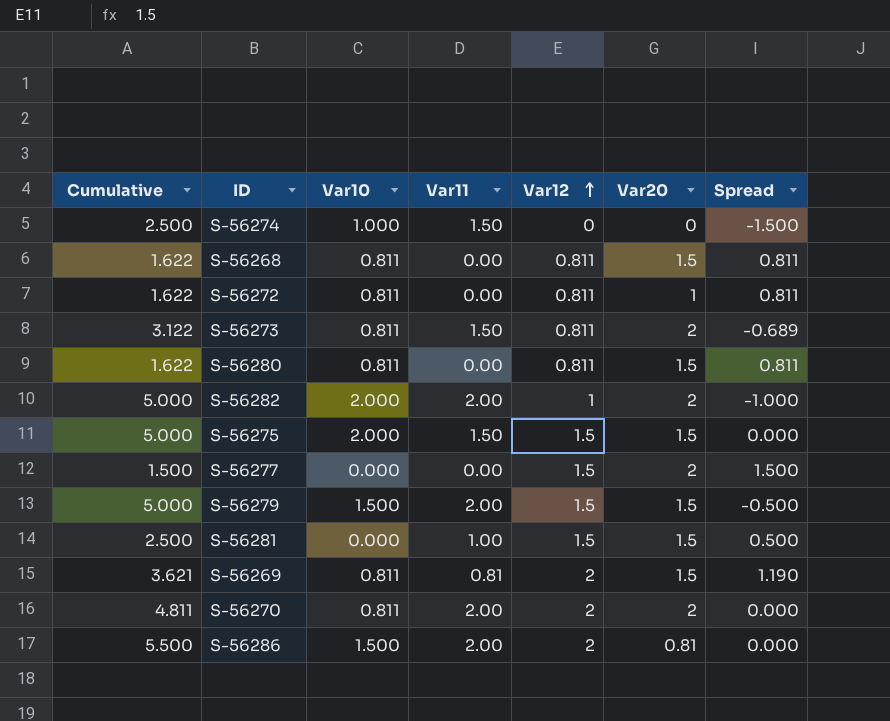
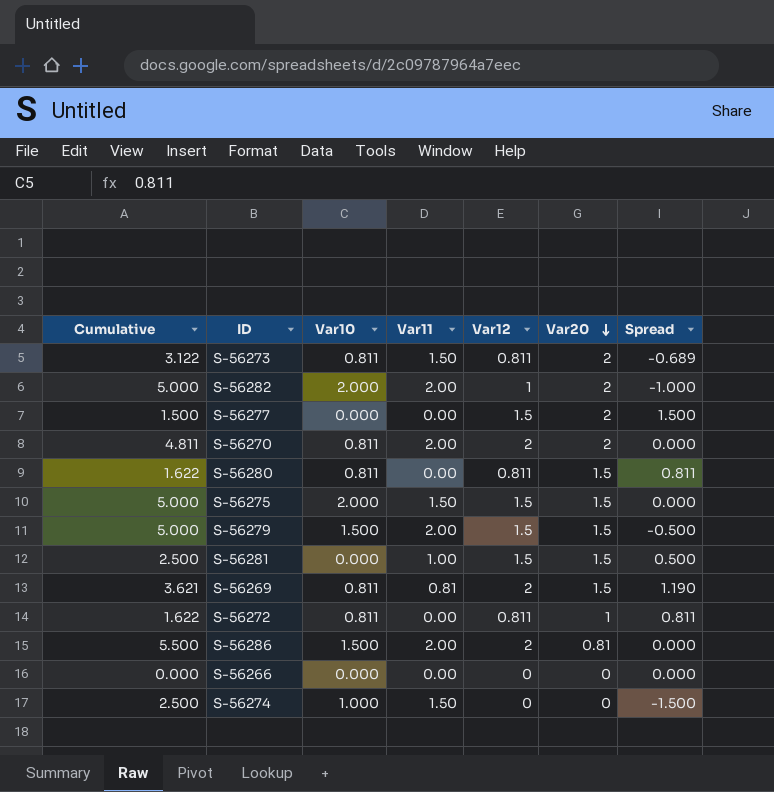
row order: Var12 ascending -> Var20 descending
row S-56268: 1.622 | 0.811 | 0.00 | 0.811 | 1.5 | 0.811 -> none
row S-56266: none -> 0.000 | 0.000 | 0.00 | 0 | 0 | 0.000

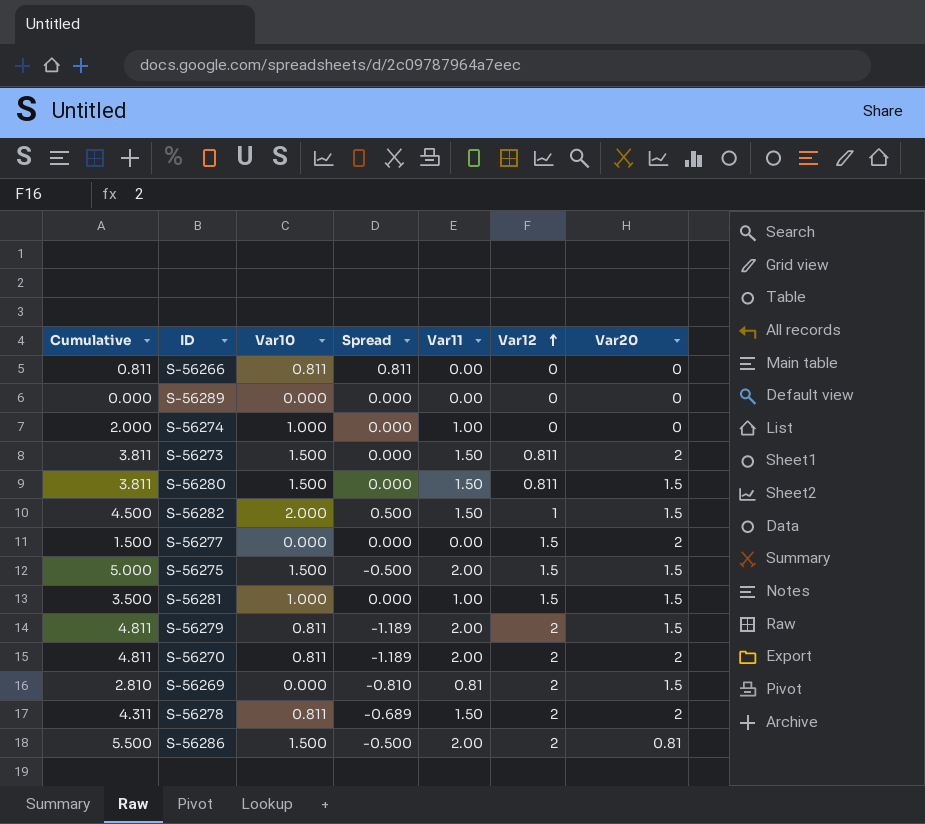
row order: Var20 descending -> Var12 ascending
column Spread | formula: [Var12] - [Var11] -> [Var10] - [Var11]
column Spread | position: 7 -> 4
row S-56272: 1.622 | 0.811 | 0.00 | 0.811 | 1 | 0.811 -> none
S-56266 | Cumulative: 0.000 -> 0.811
S-56266 | Var10: 0.000 -> 0.811
row S-56289: none -> 0.000 | 0.000 | 0.000 | 0.00 | 0 | 0
S-56274 | Cumulative: 2.500 -> 2.000
S-56274 | Var11: 1.50 -> 1.00
S-56273 | Cumulative: 3.122 -> 3.811
S-56273 | Var10: 0.811 -> 1.500
S-56280 | Cumulative: 1.622 -> 3.811
S-56280 | Var10: 0.811 -> 1.500
S-56280 | Var11: 0.00 -> 1.50
S-56282 | Cumulative: 5.000 -> 4.500
S-56282 | Var11: 2.00 -> 1.50
S-56282 | Var20: 2 -> 1.5
S-56275 | Var10: 2.000 -> 1.500
S-56275 | Var11: 1.50 -> 2.00
S-56281 | Cumulative: 2.500 -> 3.500
S-56281 | Var10: 0.000 -> 1.000
S-56279 | Cumulative: 5.000 -> 4.811
S-56279 | Var10: 1.500 -> 0.811
S-56279 | Var12: 1.5 -> 2
S-56269 | Cumulative: 3.621 -> 2.810
S-56269 | Var10: 0.811 -> 0.000
row S-56278: none -> 4.311 | 0.811 | -0.689 | 1.50 | 2 | 2

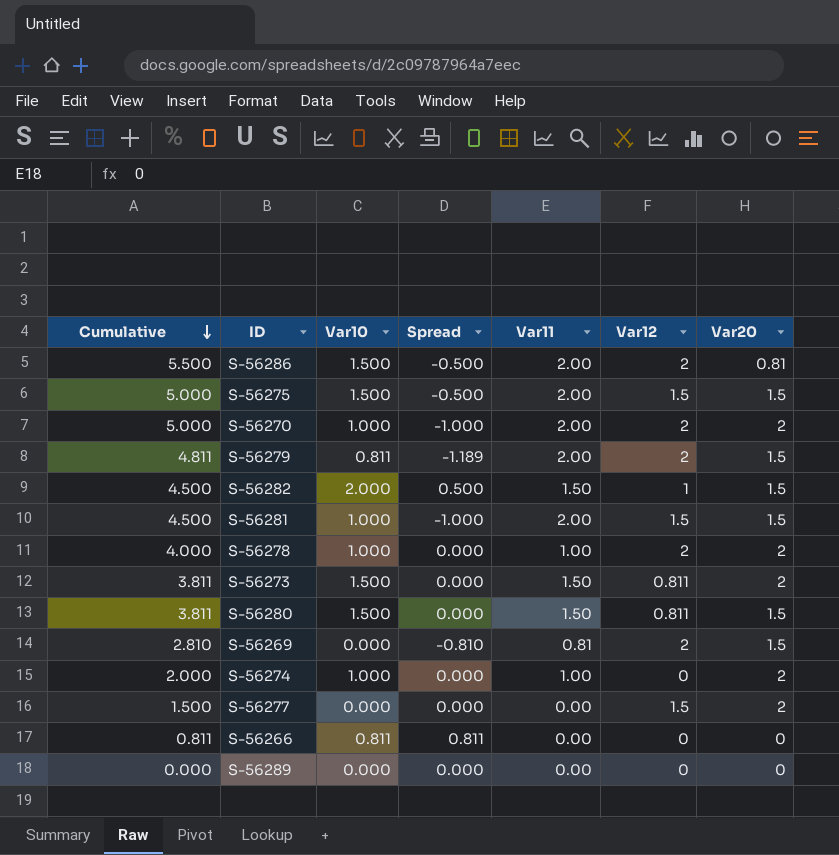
row order: Var12 ascending -> Cumulative descending
S-56270 | Cumulative: 4.811 -> 5.000
S-56270 | Var10: 0.811 -> 1.000
S-56270 | Spread: -1.189 -> -1.000
S-56281 | Cumulative: 3.500 -> 4.500
S-56281 | Spread: 0.000 -> -1.000
S-56281 | Var11: 1.00 -> 2.00
S-56278 | Cumulative: 4.311 -> 4.000
S-56278 | Var10: 0.811 -> 1.000
S-56278 | Spread: -0.689 -> 0.000
S-56278 | Var11: 1.50 -> 1.00
S-56274 | Var20: 0 -> 2

